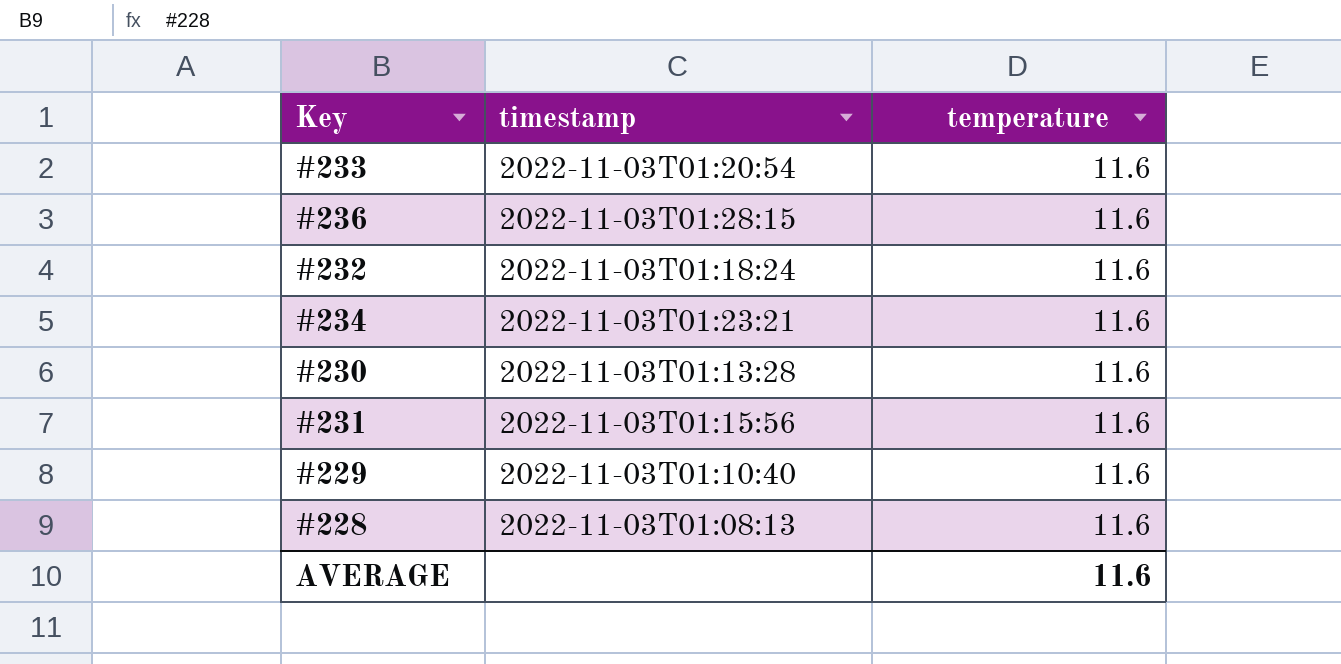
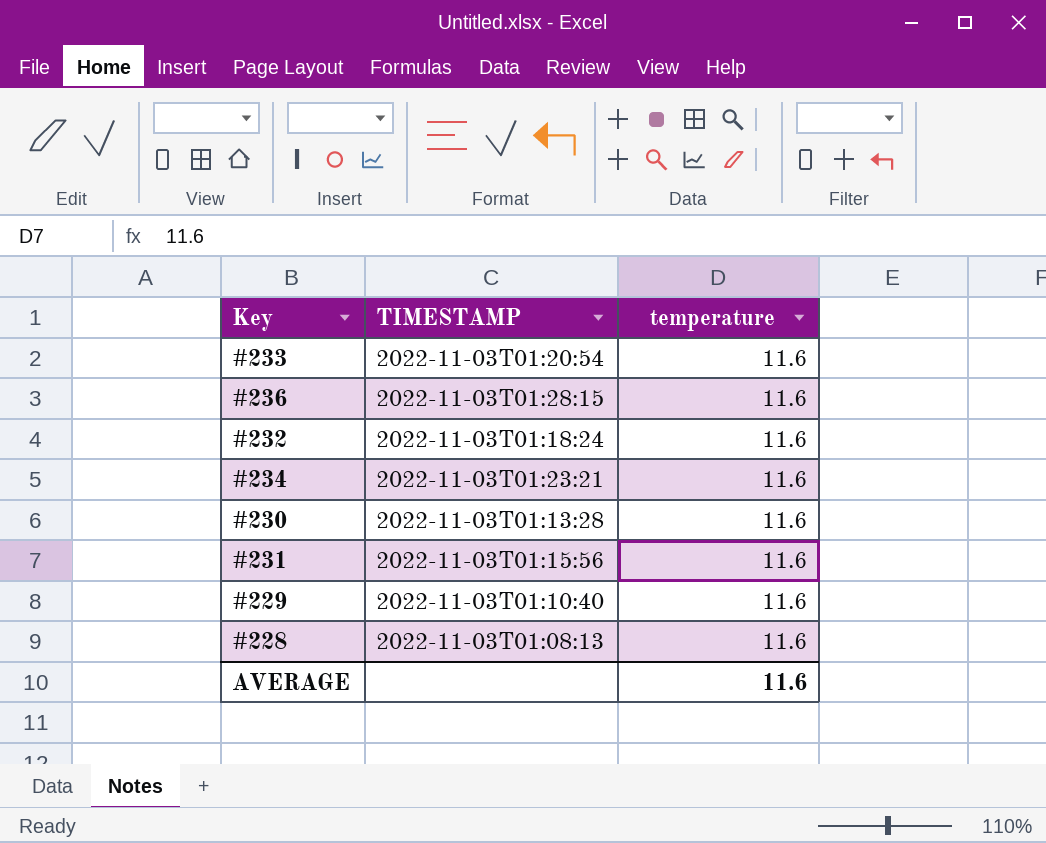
column name: timestamp -> TIMESTAMP

